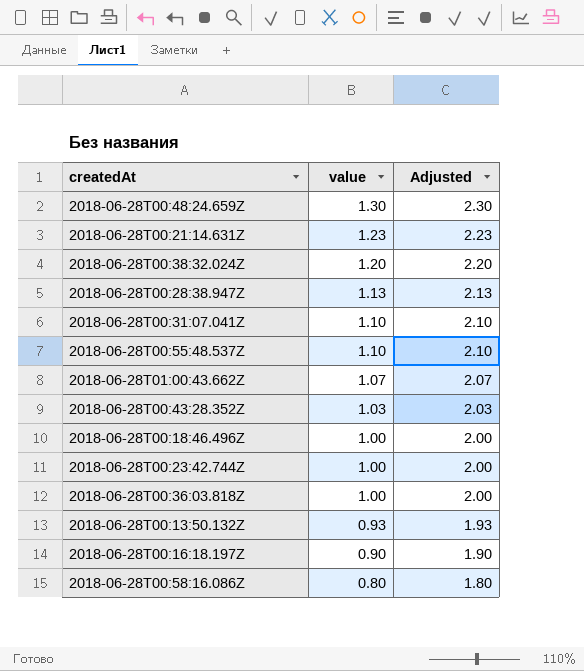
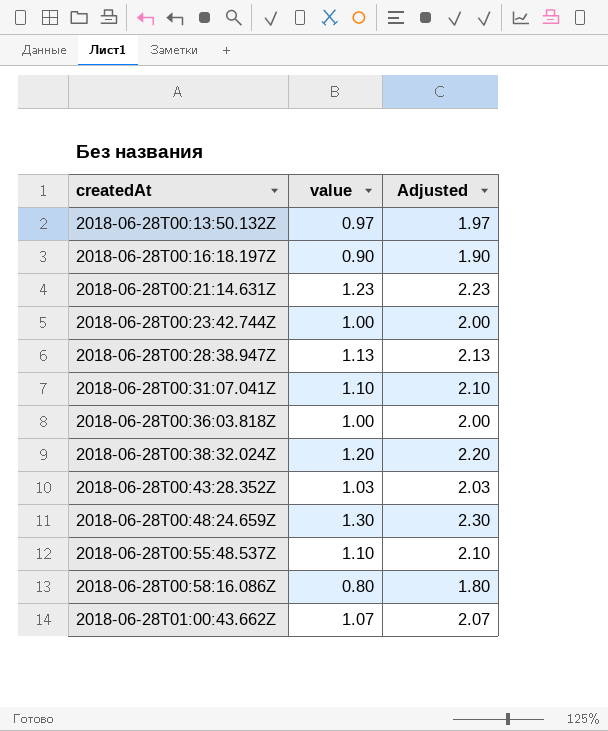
row order: value descending -> createdAt ascending
row 2018-06-28T00:18:46.496Z: 1.00 | 2.00 -> none
2018-06-28T00:13:50.132Z | value: 0.93 -> 0.97
2018-06-28T00:13:50.132Z | Adjusted: 1.93 -> 1.97

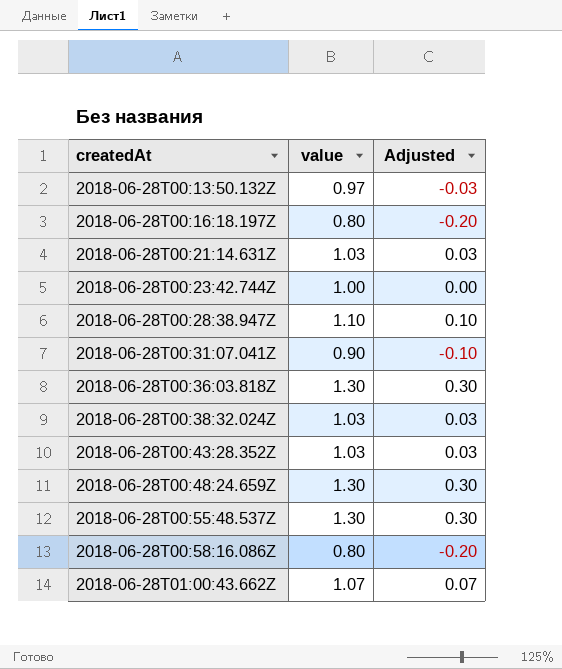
column Adjusted | formula: [value] + 1 -> [value] - 1
2018-06-28T00:16:18.197Z | value: 0.90 -> 0.80
2018-06-28T00:21:14.631Z | value: 1.23 -> 1.03
2018-06-28T00:28:38.947Z | value: 1.13 -> 1.10
2018-06-28T00:31:07.041Z | value: 1.10 -> 0.90
2018-06-28T00:36:03.818Z | value: 1.00 -> 1.30
2018-06-28T00:38:32.024Z | value: 1.20 -> 1.03
2018-06-28T00:55:48.537Z | value: 1.10 -> 1.30

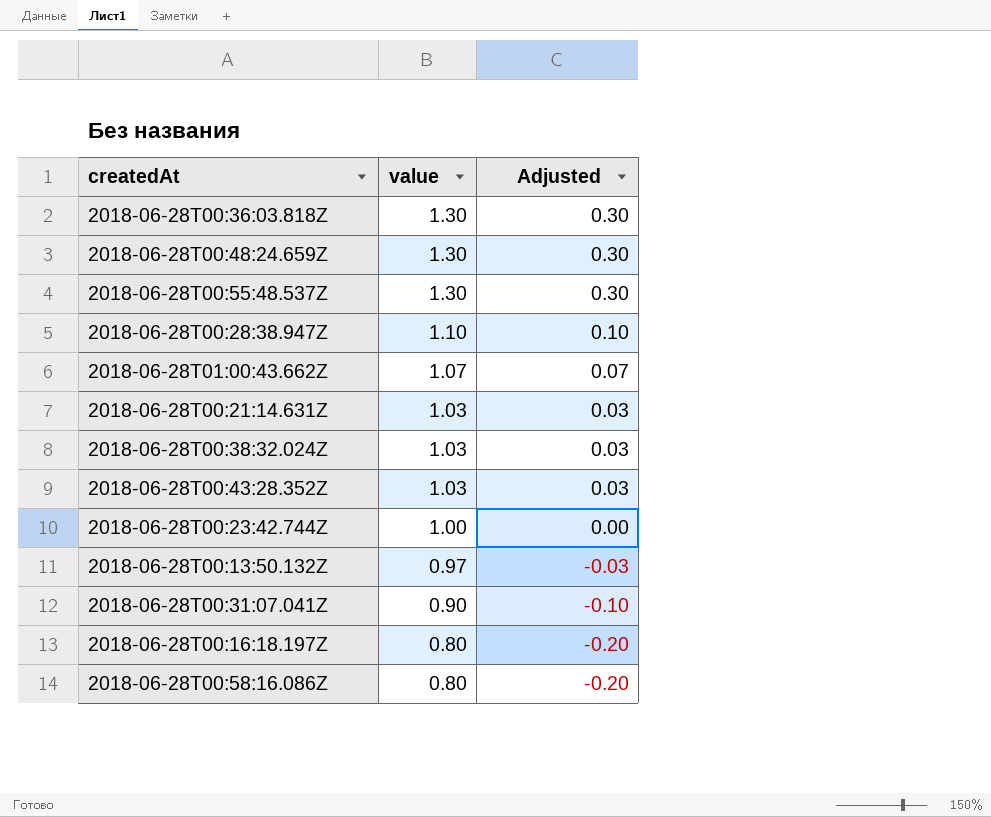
row order: createdAt ascending -> value descending

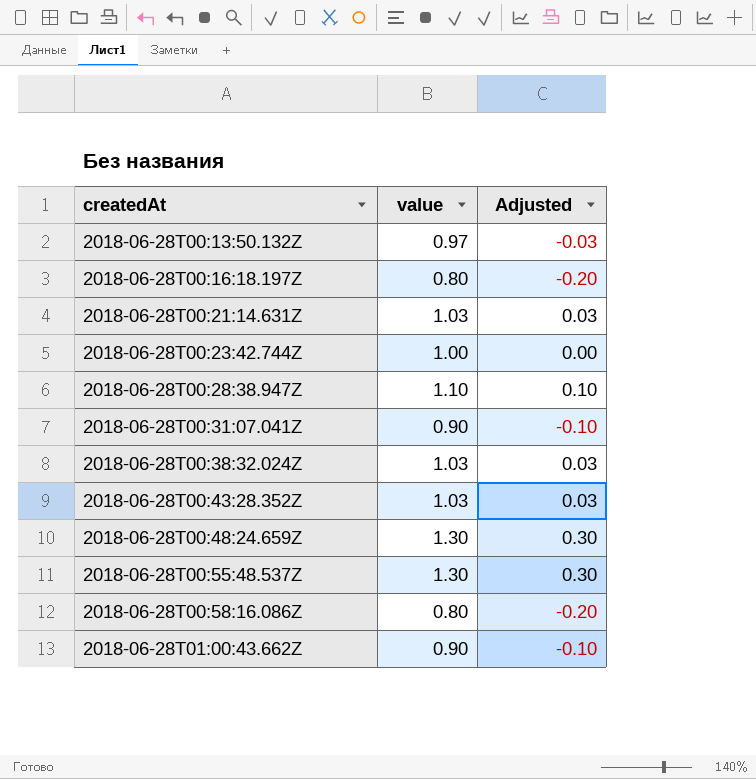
row order: value descending -> createdAt ascending
row 2018-06-28T00:36:03.818Z: 1.30 | 0.30 -> none
2018-06-28T01:00:43.662Z | value: 1.07 -> 0.90
2018-06-28T01:00:43.662Z | Adjusted: 0.07 -> -0.10

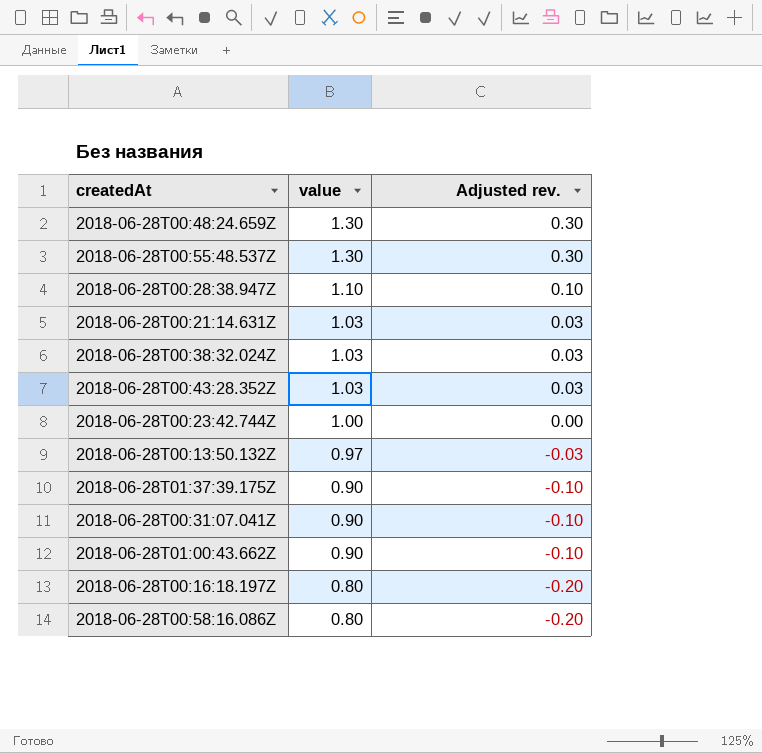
row order: createdAt ascending -> value descending
column name: Adjusted -> Adjusted rev.
row 2018-06-28T01:37:39.175Z: none -> 0.90 | -0.10

